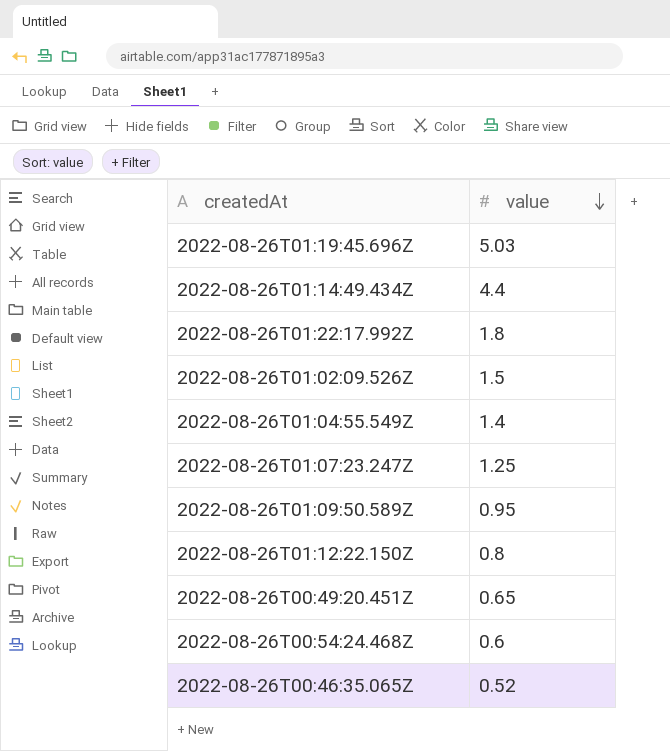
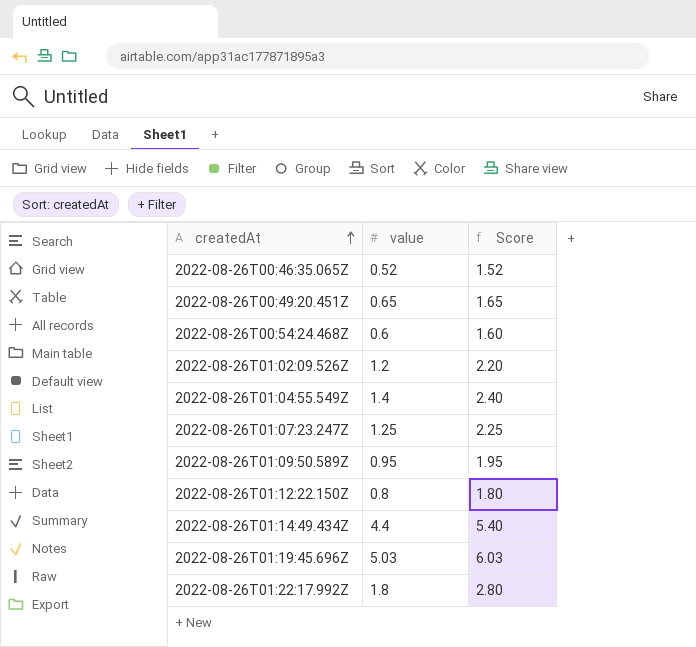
row order: value descending -> createdAt ascending
column Score | formula: none -> [value] + 1
2022-08-26T01:02:09.526Z | value: 1.5 -> 1.2

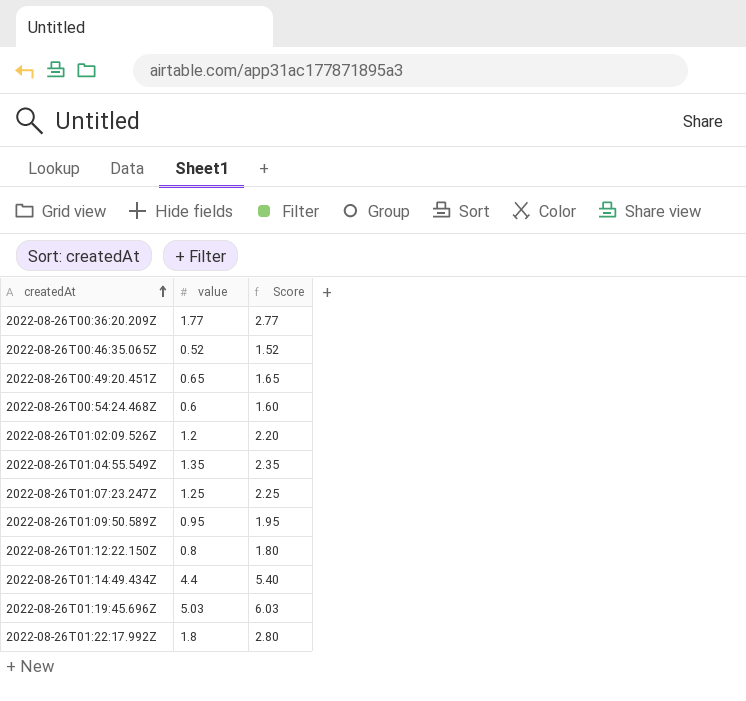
row 2022-08-26T00:36:20.209Z: none -> 1.77 | 2.77
2022-08-26T01:04:55.549Z | value: 1.4 -> 1.35
2022-08-26T01:04:55.549Z | Score: 2.40 -> 2.35

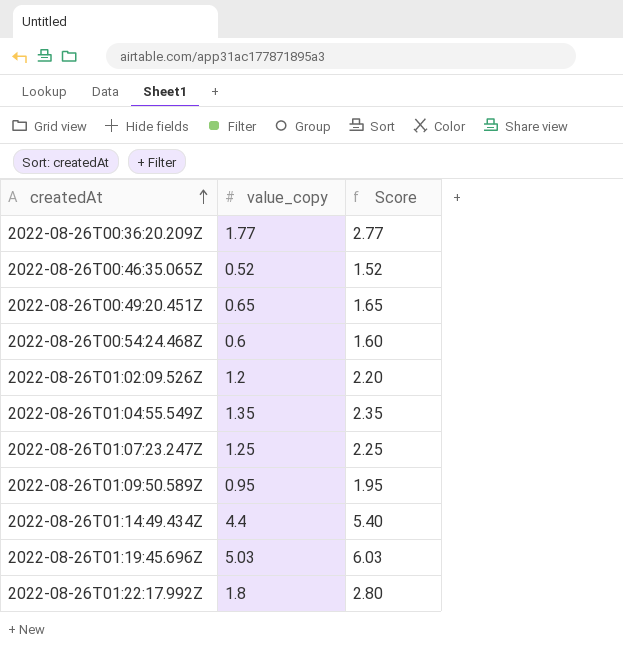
column name: value -> value_copy
row 2022-08-26T01:12:22.150Z: 0.8 | 1.80 -> none

